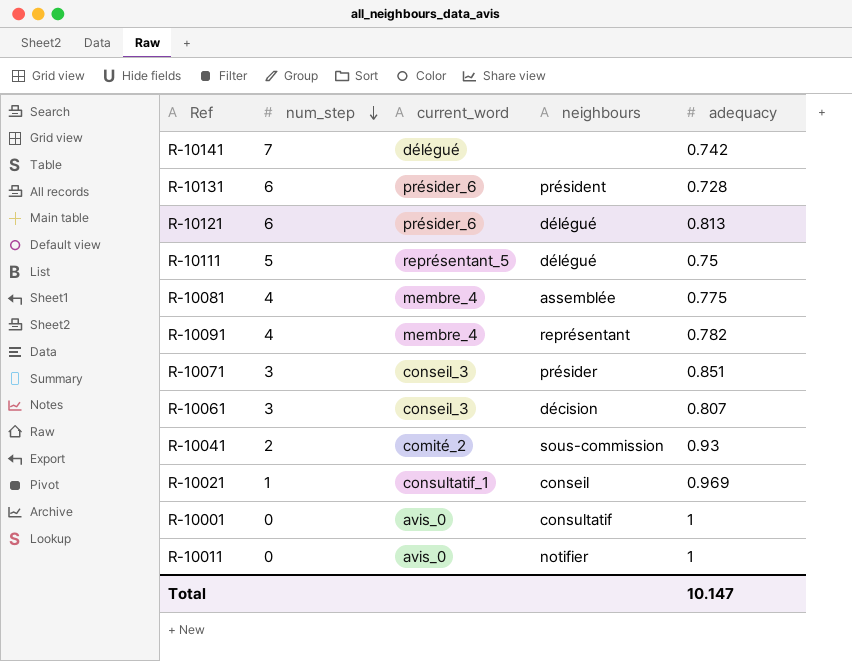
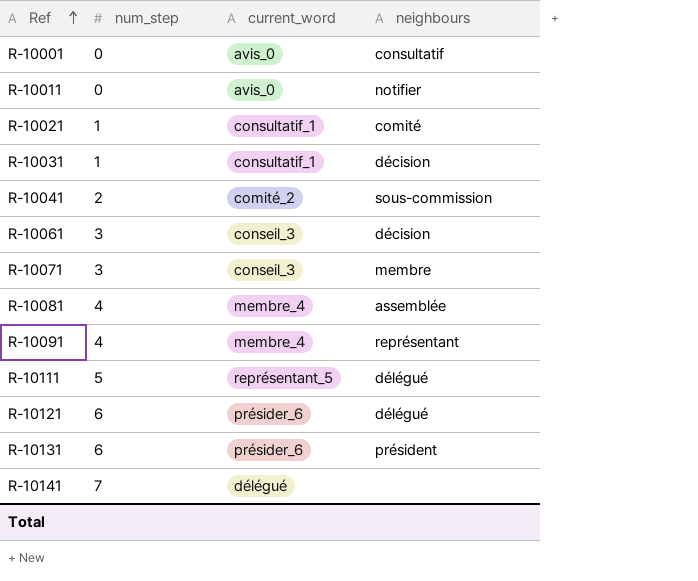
row order: num_step descending -> Ref ascending
column adequacy | position: 5 -> none
R-10021 | neighbours: conseil -> comité
row R-10031: none -> 1 | consultatif_1 | décision
R-10071 | neighbours: présider -> membre

